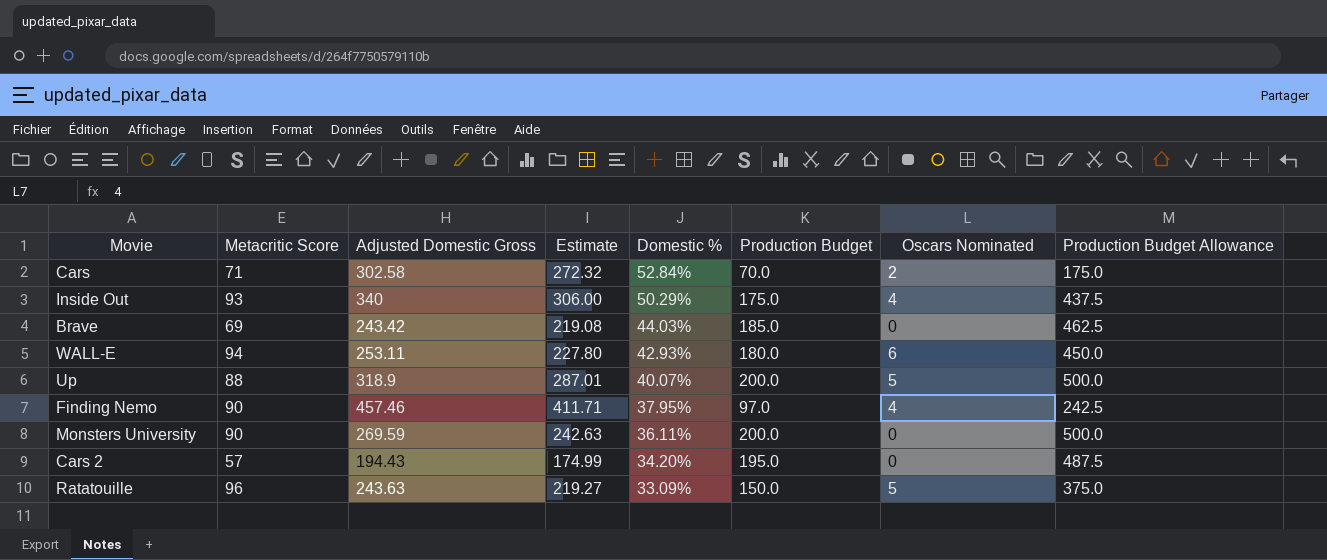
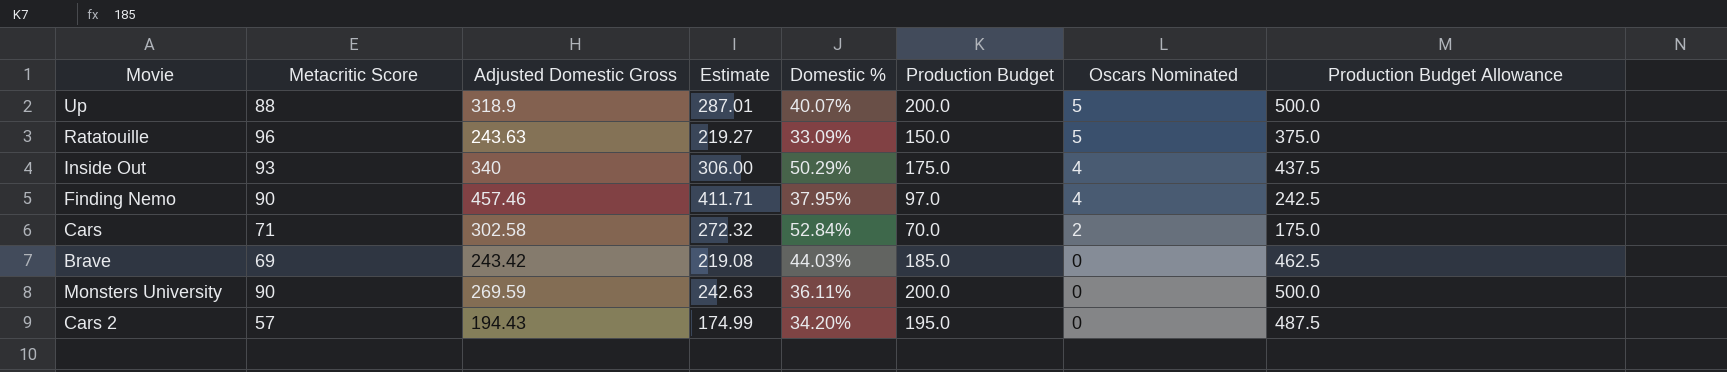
row order: Domestic % descending -> Oscars Nominated descending
row WALL-E: 94 | 253.11 | 227.80 | 42.93% | 180.0 | 6 | 450.0 -> none

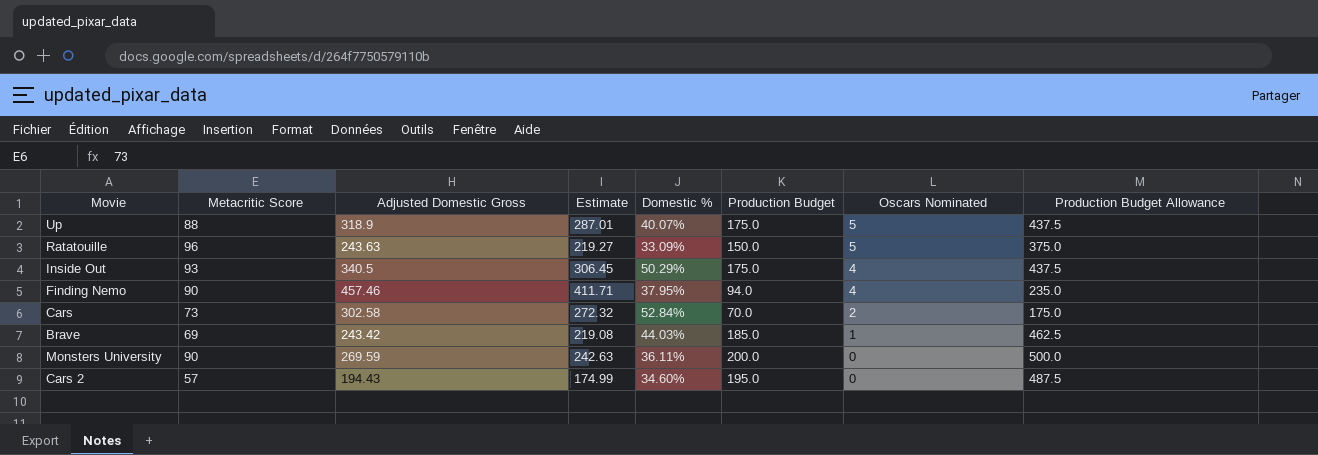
Up | Production Budget: 200.0 -> 175.0
Up | Production Budget Allowance: 500.0 -> 437.5
Inside Out | Adjusted Domestic Gross: 340 -> 340.5
Inside Out | Estimate: 306.00 -> 306.45
Finding Nemo | Production Budget: 97.0 -> 94.0
Finding Nemo | Production Budget Allowance: 242.5 -> 235.0
Cars | Metacritic Score: 71 -> 73
Brave | Oscars Nominated: 0 -> 1
Cars 2 | Domestic %: 34.20% -> 34.60%

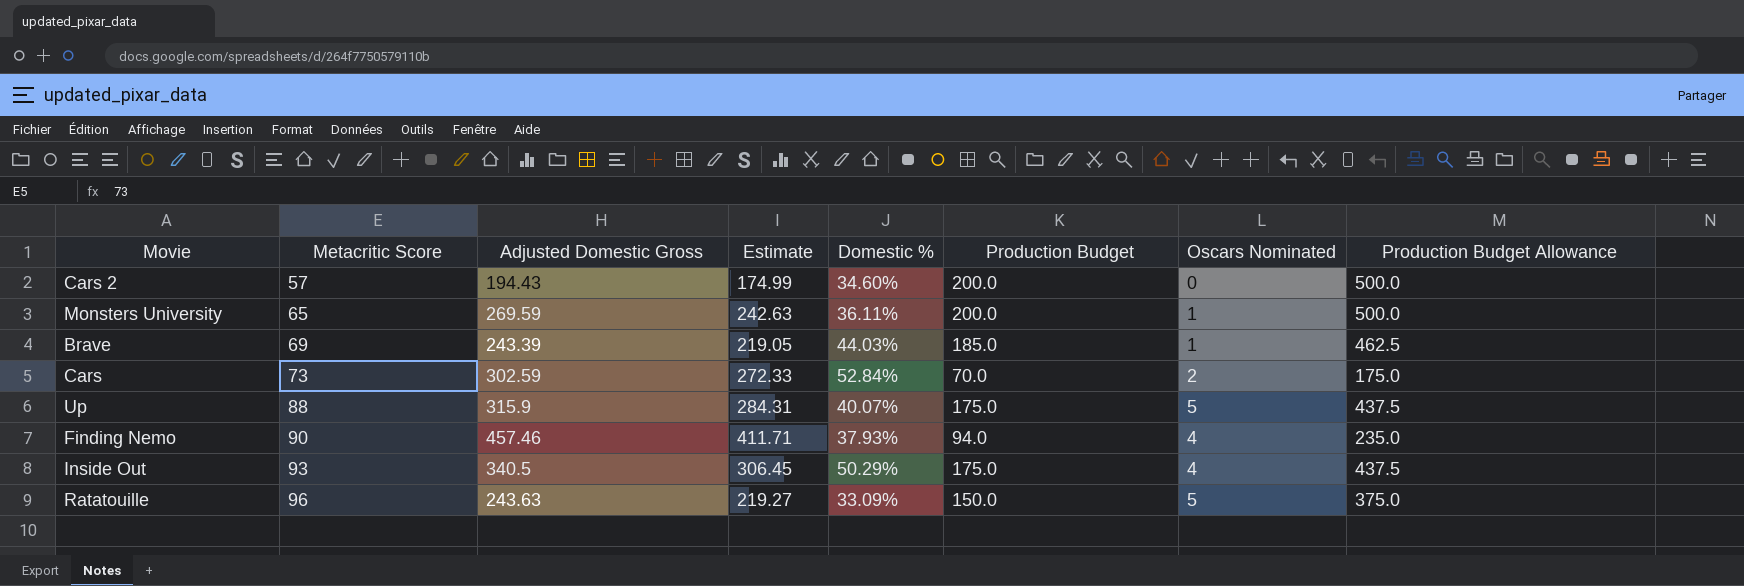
row order: Oscars Nominated descending -> Metacritic Score ascending
Cars 2 | Production Budget: 195.0 -> 200.0
Cars 2 | Production Budget Allowance: 487.5 -> 500.0
Monsters University | Metacritic Score: 90 -> 65
Monsters University | Oscars Nominated: 0 -> 1
Brave | Adjusted Domestic Gross: 243.42 -> 243.39
Brave | Estimate: 219.08 -> 219.05
Cars | Adjusted Domestic Gross: 302.58 -> 302.59
Cars | Estimate: 272.32 -> 272.33
Up | Adjusted Domestic Gross: 318.9 -> 315.9
Up | Estimate: 287.01 -> 284.31
Finding Nemo | Domestic %: 37.95% -> 37.93%

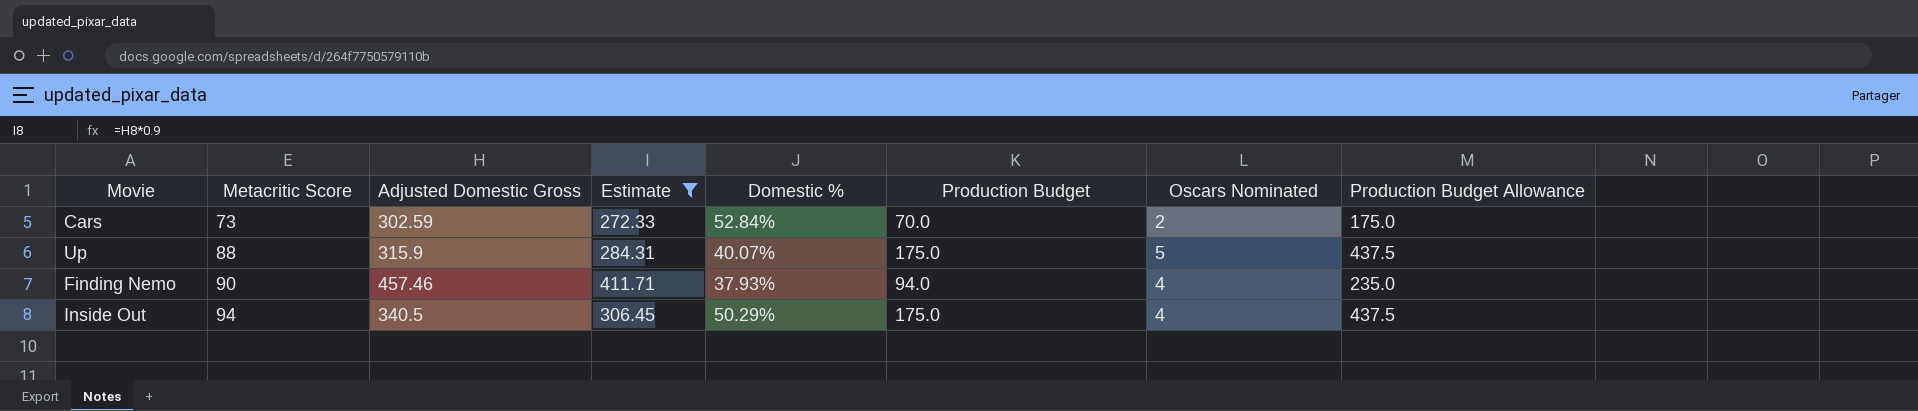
filter: none -> Estimate >= 272.33
Inside Out | Metacritic Score: 93 -> 94

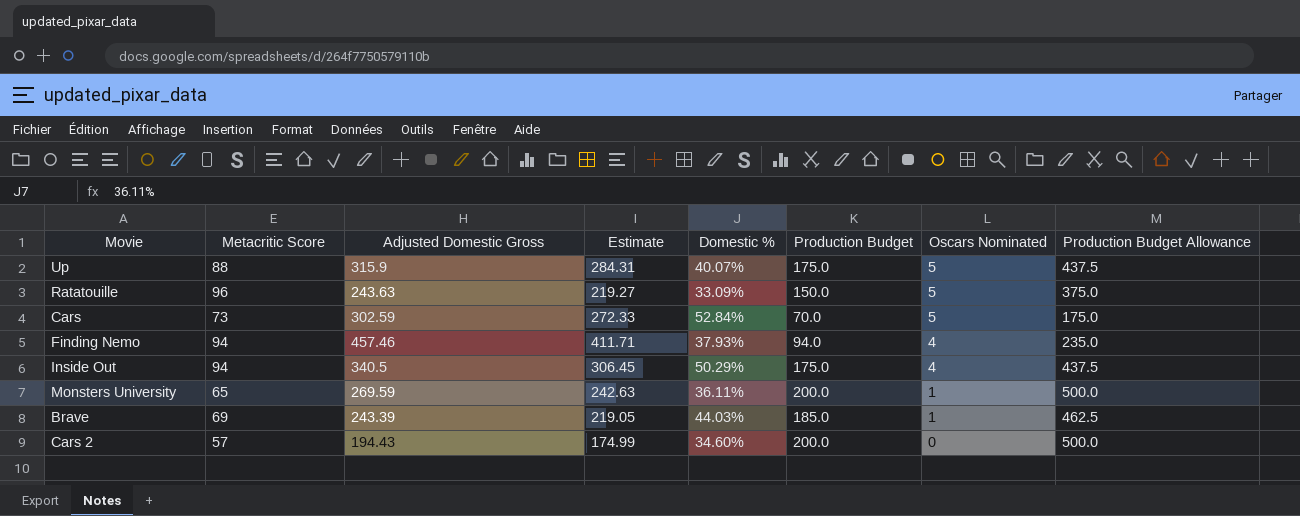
filter: Estimate >= 272.33 -> none
row order: Metacritic Score ascending -> Oscars Nominated descending
Cars | Oscars Nominated: 2 -> 5
Finding Nemo | Metacritic Score: 90 -> 94

